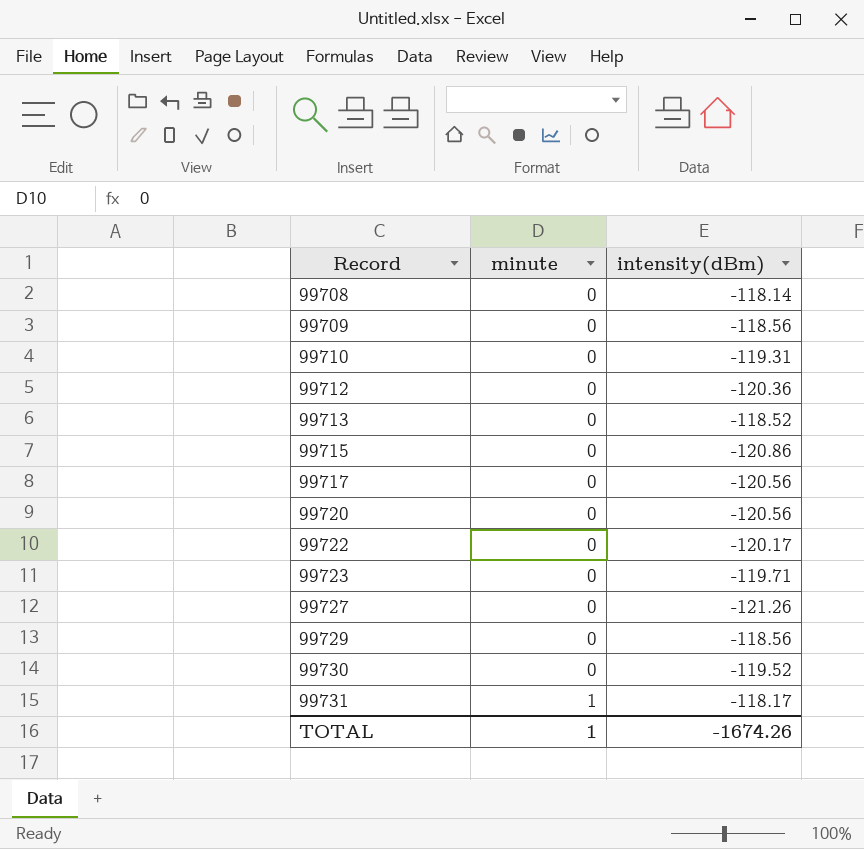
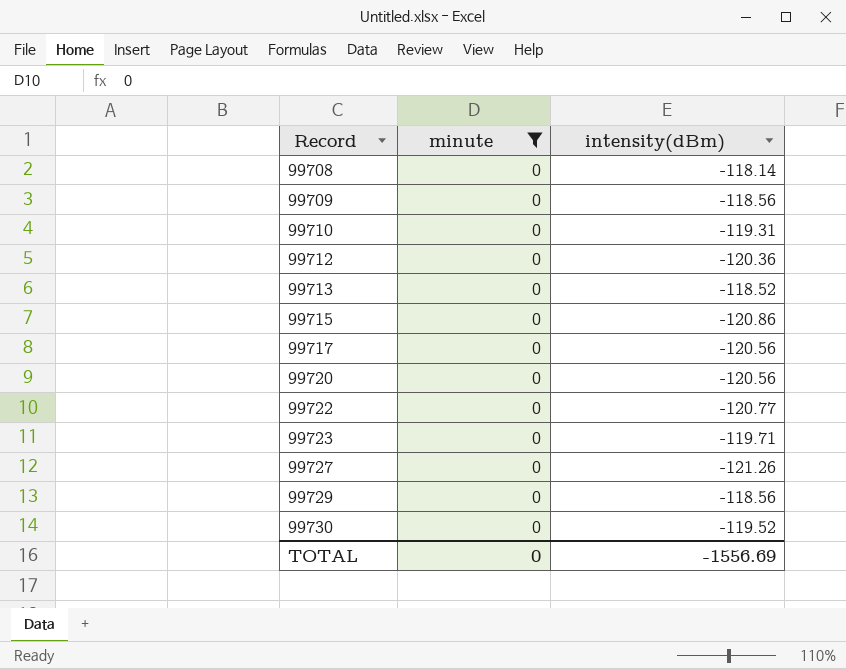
filter: none -> minute = 0
99722 | intensity(dBm): -120.17 -> -120.77
TOTAL | minute: 1 -> 0
TOTAL | intensity(dBm): -1674.26 -> -1556.69

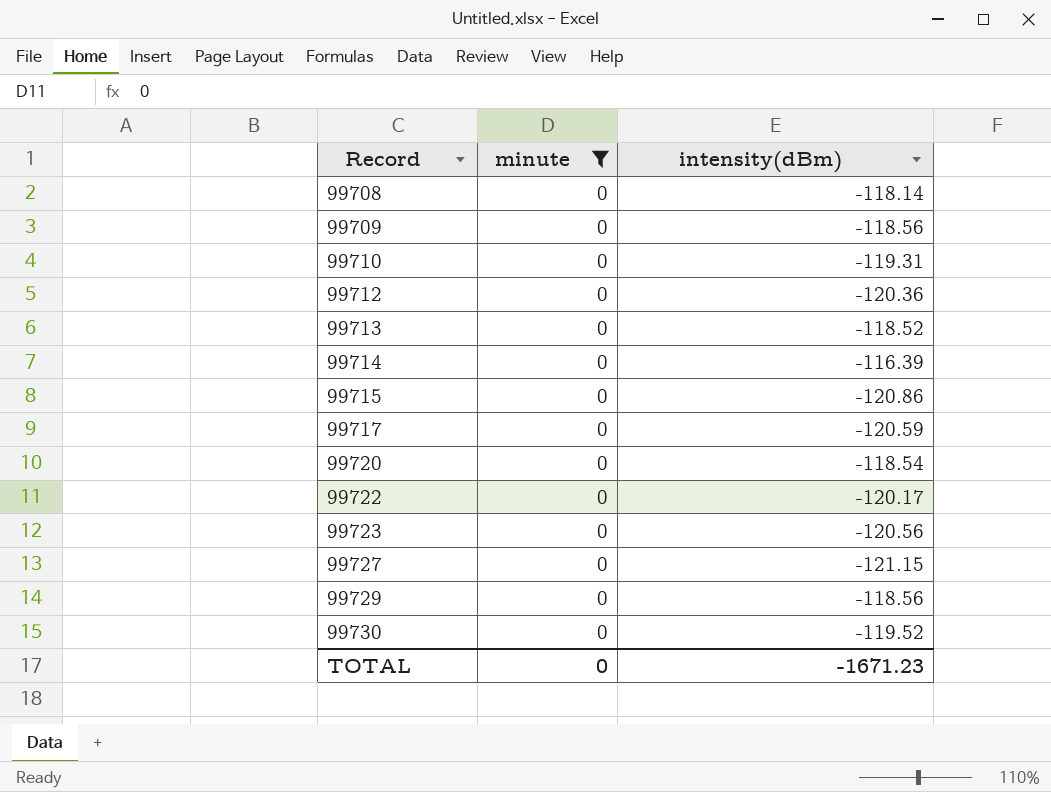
row 99714: none -> 0 | -116.39
99717 | intensity(dBm): -120.56 -> -120.59
99720 | intensity(dBm): -120.56 -> -118.54
99722 | intensity(dBm): -120.77 -> -120.17
99723 | intensity(dBm): -119.71 -> -120.56
99727 | intensity(dBm): -121.26 -> -121.15
TOTAL | intensity(dBm): -1556.69 -> -1671.23

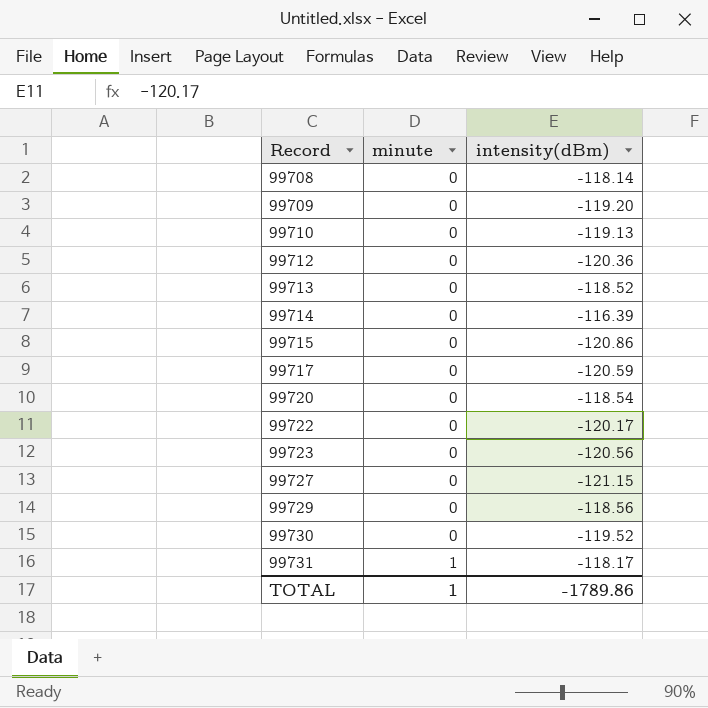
filter: minute = 0 -> none
99709 | intensity(dBm): -118.56 -> -119.20
99710 | intensity(dBm): -119.31 -> -119.13
TOTAL | minute: 0 -> 1
TOTAL | intensity(dBm): -1671.23 -> -1789.86

